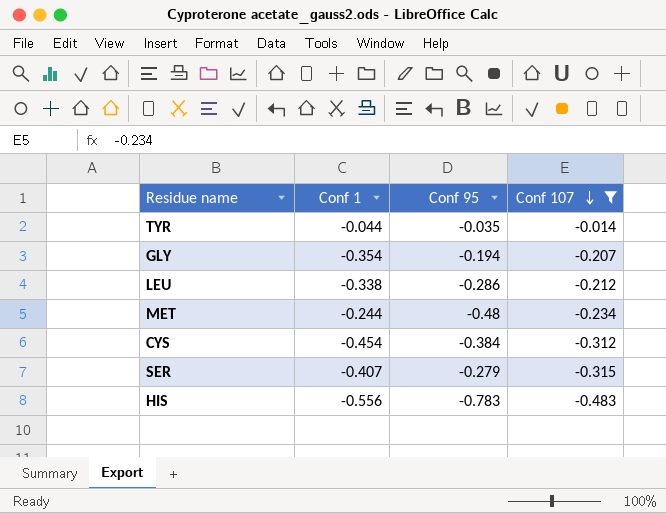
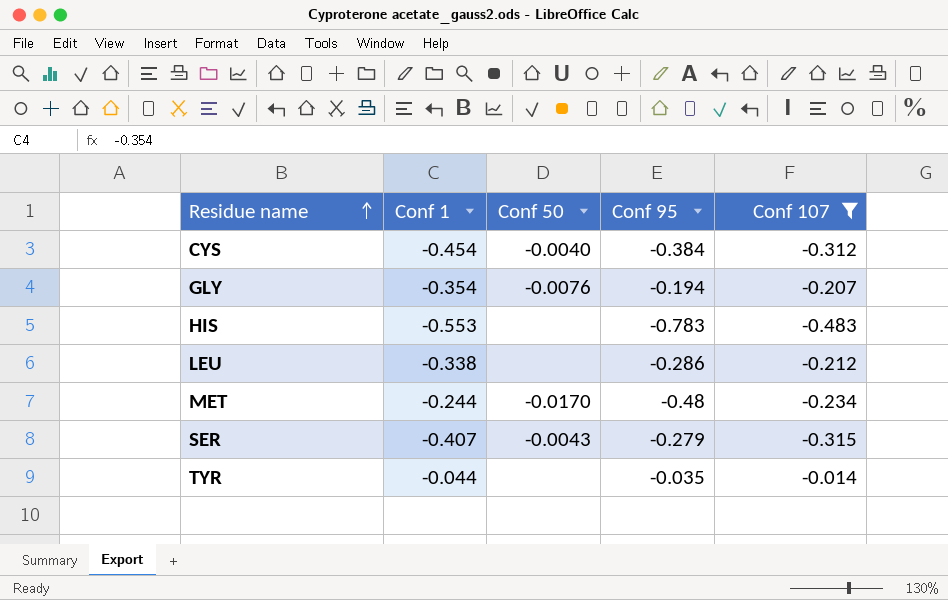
row order: Conf 107 descending -> Residue name ascending
column Conf 50 | position: none -> 3
HIS | Conf 1: -0.556 -> -0.553

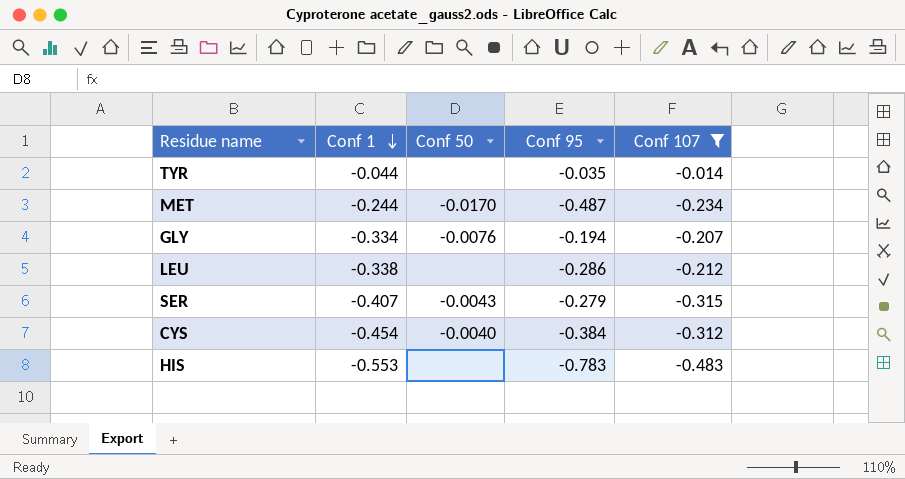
row order: Residue name ascending -> Conf 1 descending
MET | Conf 95: -0.48 -> -0.487
GLY | Conf 1: -0.354 -> -0.334

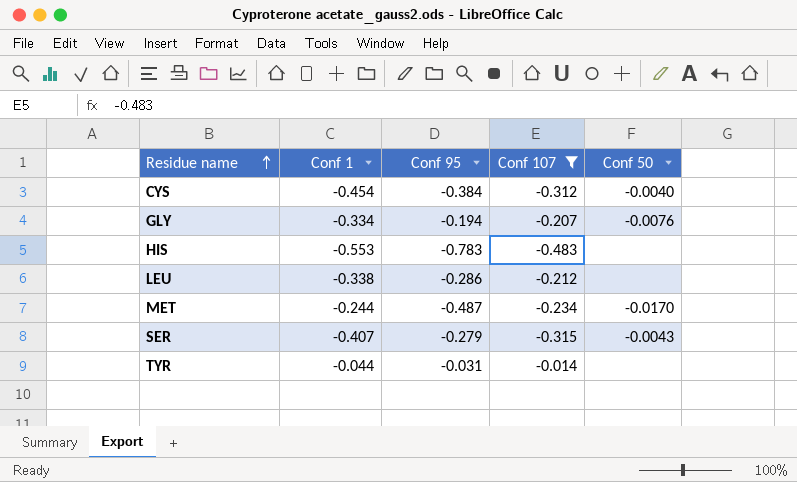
row order: Conf 1 descending -> Residue name ascending
column Conf 50 | position: 3 -> 5
TYR | Conf 95: -0.035 -> -0.031

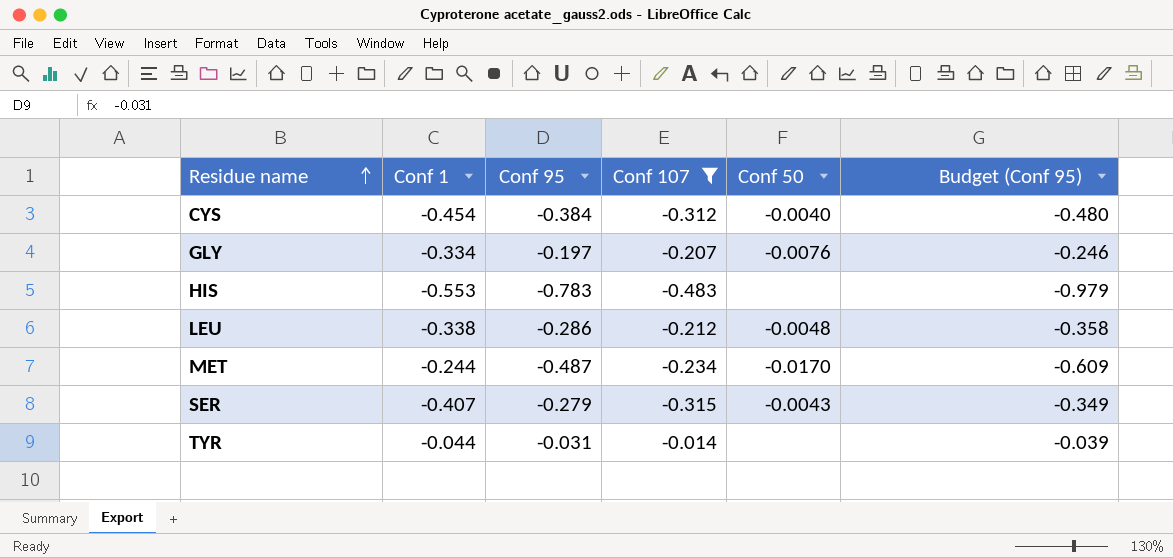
column Budget (Conf 95) | formula: none -> [Conf 95] * 1.25
GLY | Conf 95: -0.194 -> -0.197
LEU | Conf 50: none -> -0.0048

